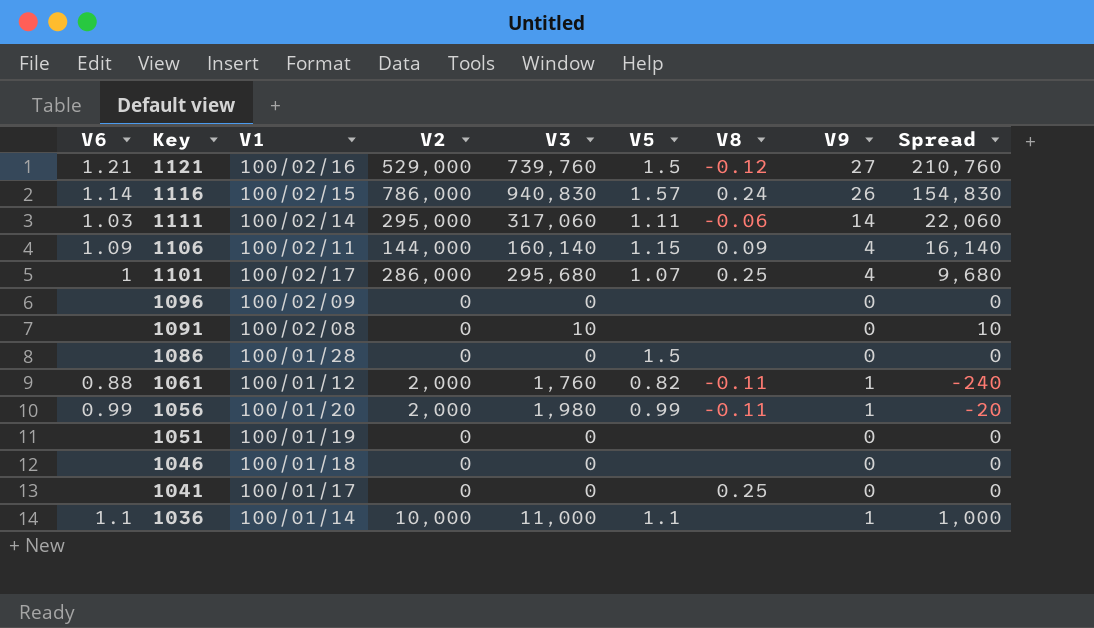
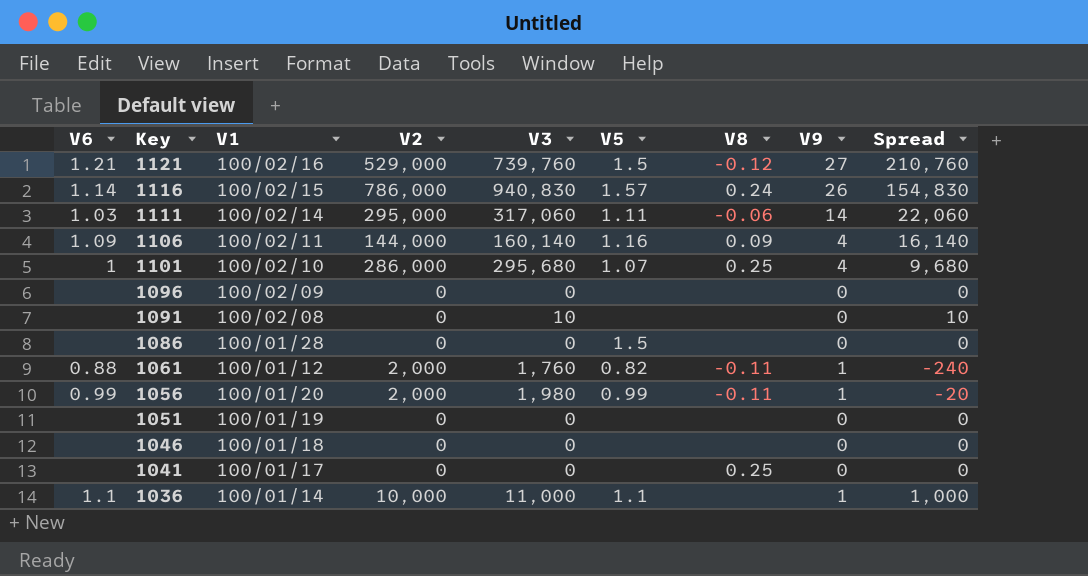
1106 | V5: 1.15 -> 1.16
1101 | V1: 100/02/17 -> 100/02/10

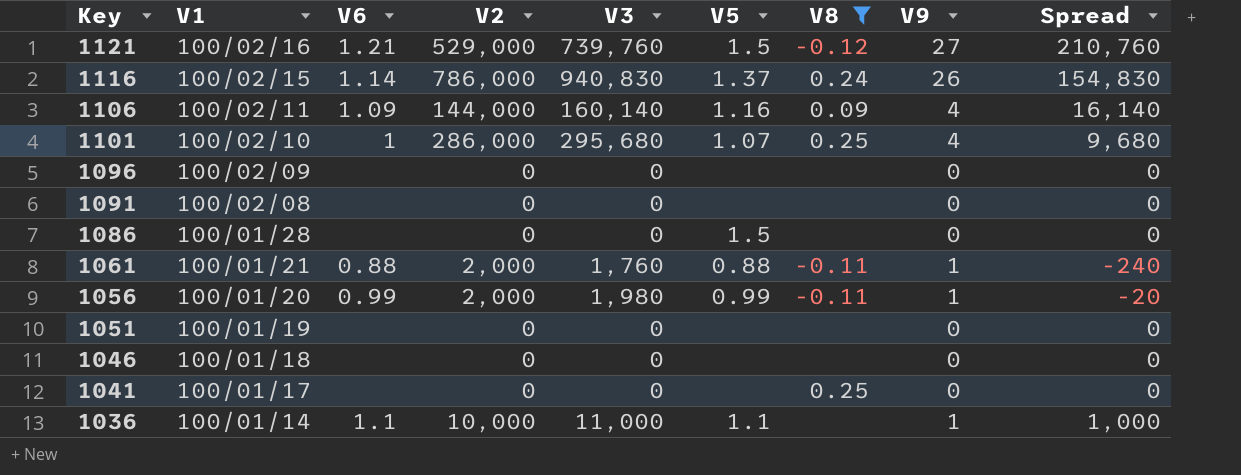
filter: none -> V8 != -0.06
column V6 | position: 1 -> 3
1116 | V5: 1.57 -> 1.37
1091 | V3: 10 -> 0
1091 | Spread: 10 -> 0
1061 | V1: 100/01/12 -> 100/01/21
1061 | V5: 0.82 -> 0.88

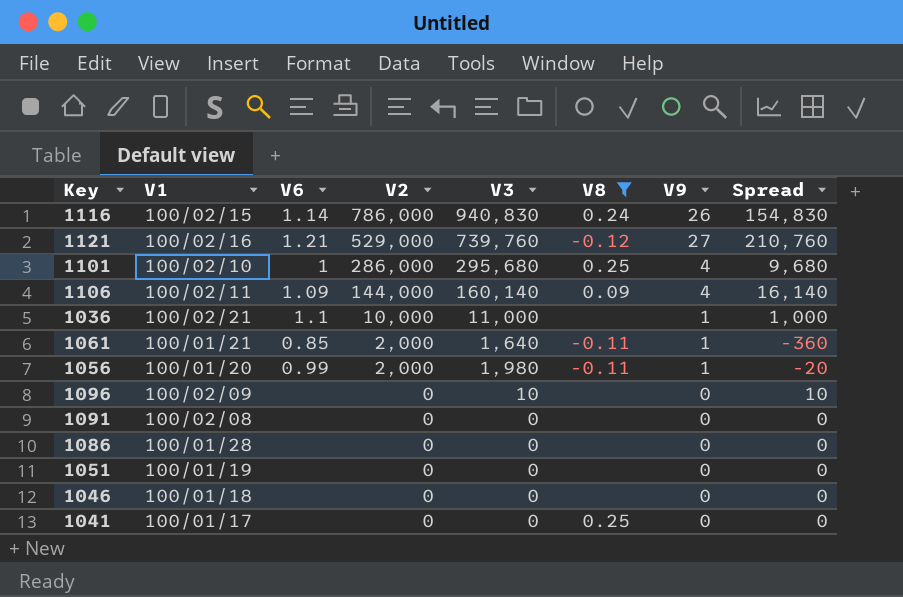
row order: Key descending -> V2 descending
column V5 | position: 6 -> none
1036 | V1: 100/01/14 -> 100/02/21
1061 | V6: 0.88 -> 0.85
1061 | V3: 1,760 -> 1,640
1061 | Spread: -240 -> -360
1096 | V3: 0 -> 10
1096 | Spread: 0 -> 10

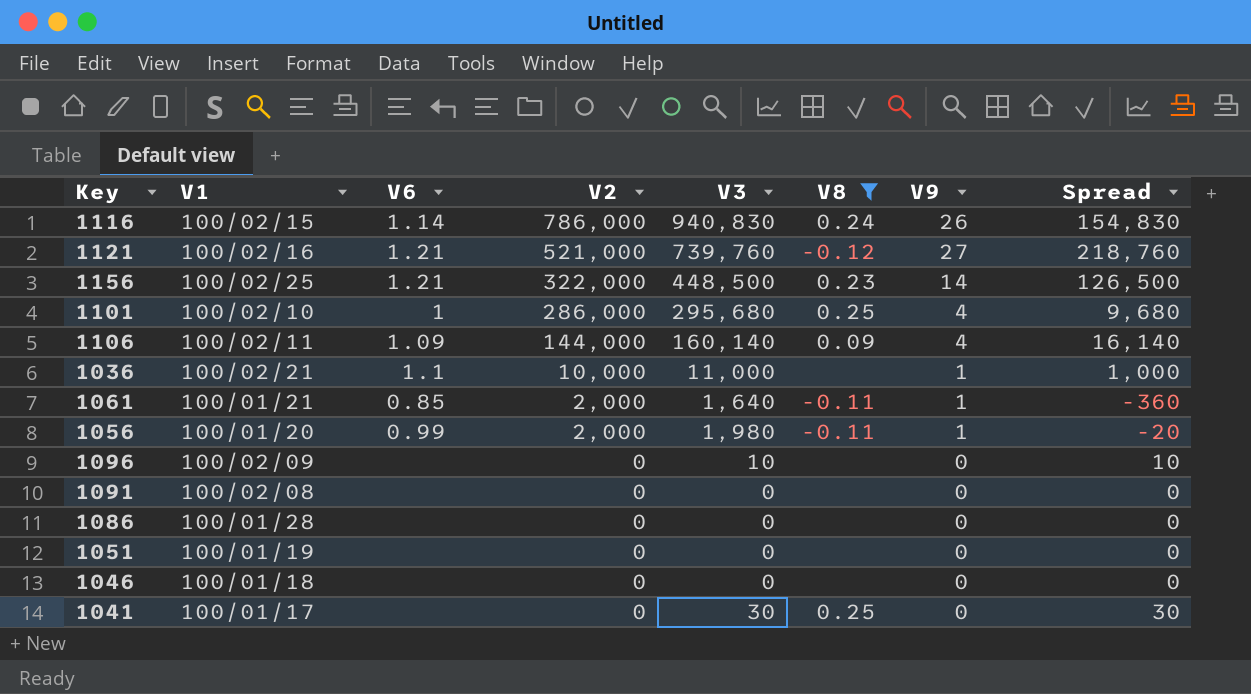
1121 | V2: 529,000 -> 521,000
1121 | Spread: 210,760 -> 218,760
row 1156: none -> 100/02/25 | 1.21 | 322,000 | 448,500 | 0.23 | 14 | 126,500
1041 | V3: 0 -> 30
1041 | Spread: 0 -> 30

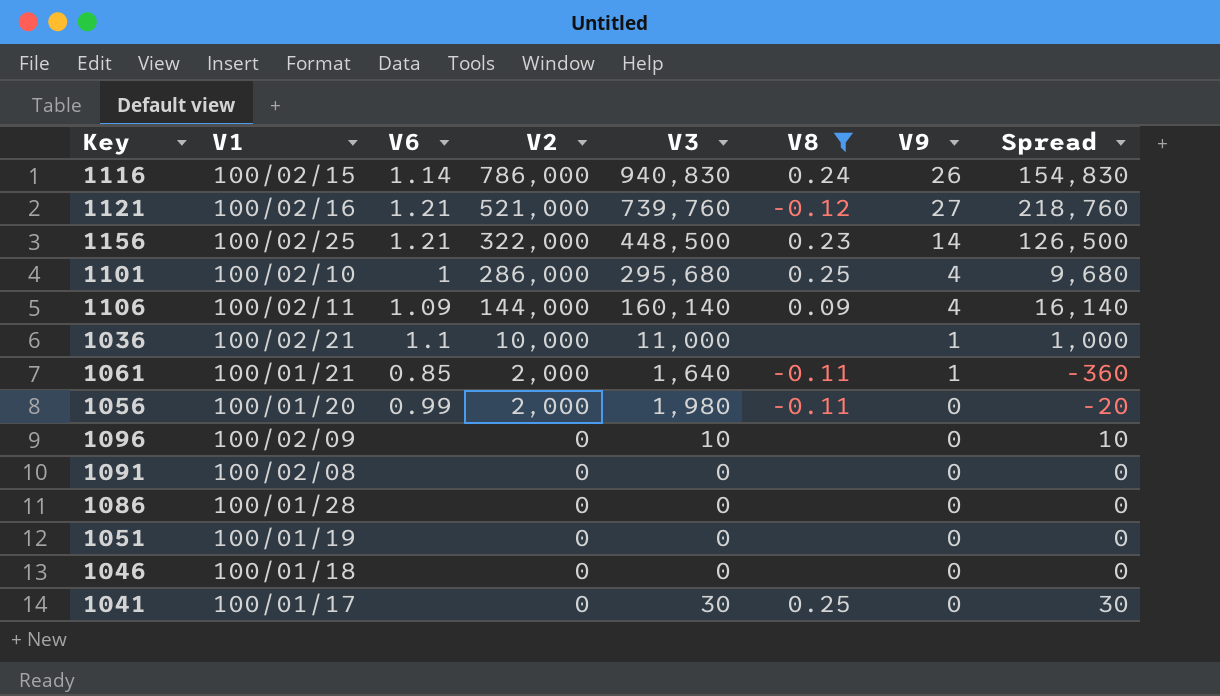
1056 | V9: 1 -> 0

